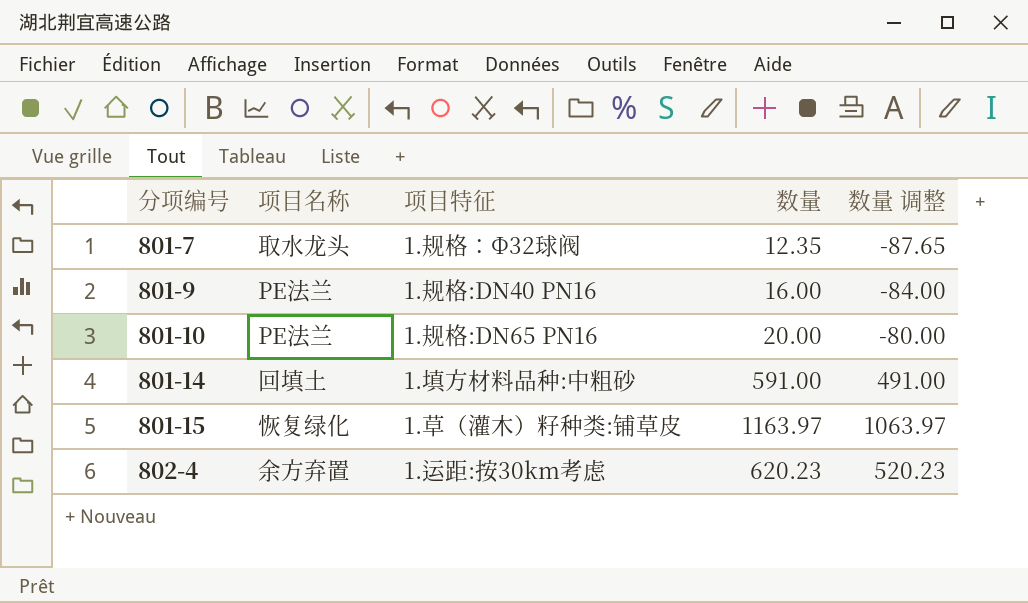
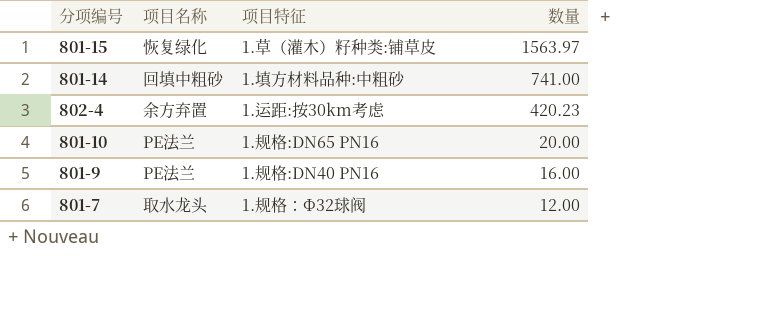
row order: 分项编号 ascending -> 数量 descending
column 数量 调整 | formula: [数量] - 100 -> none
801-15 | 数量: 1163.97 -> 1563.97
801-14 | 项目名称: 回填土 -> 回填中粗砂
801-14 | 数量: 591.00 -> 741.00
802-4 | 数量: 620.23 -> 420.23
801-7 | 数量: 12.35 -> 12.00

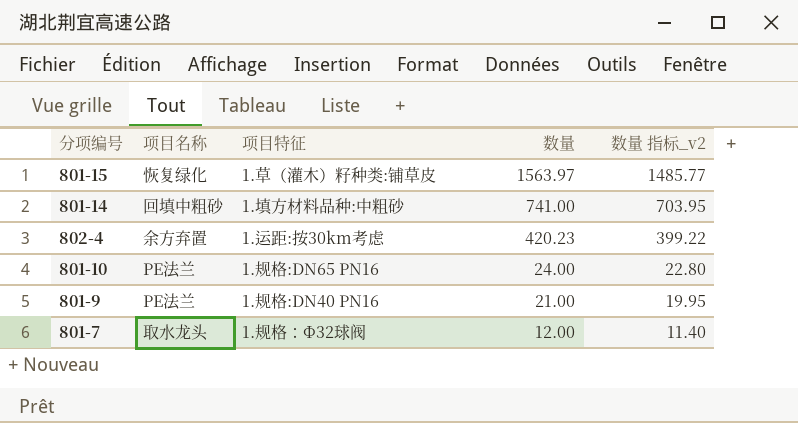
column 数量 指标_v2 | formula: none -> [数量] * 0.95
801-10 | 数量: 20.00 -> 24.00
801-9 | 数量: 16.00 -> 21.00

